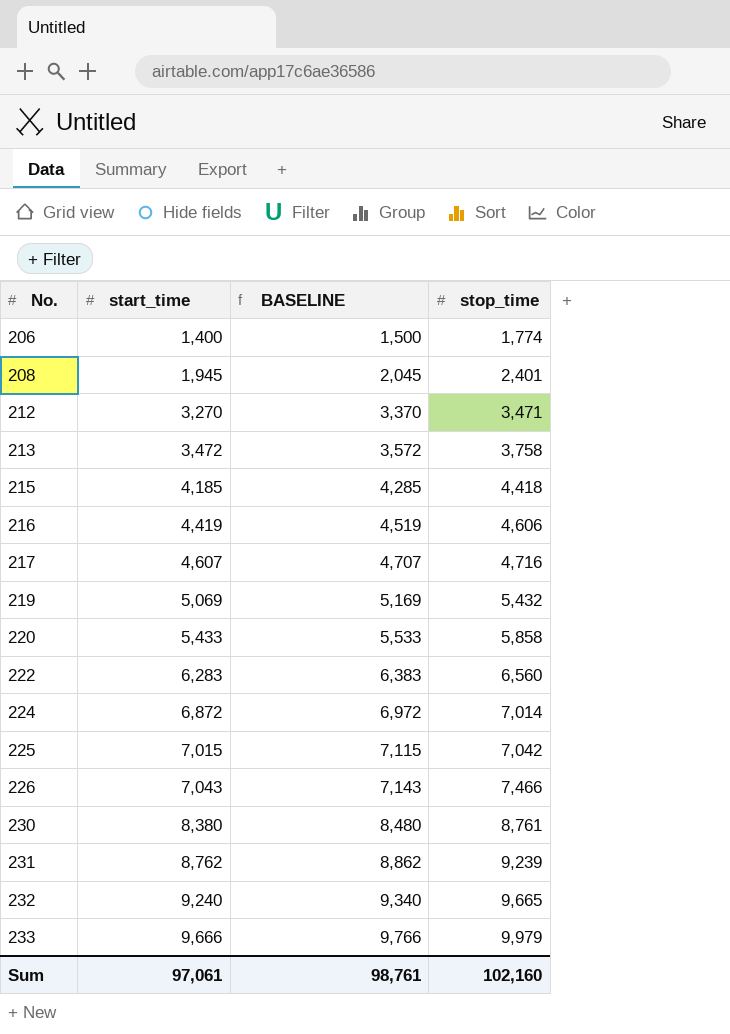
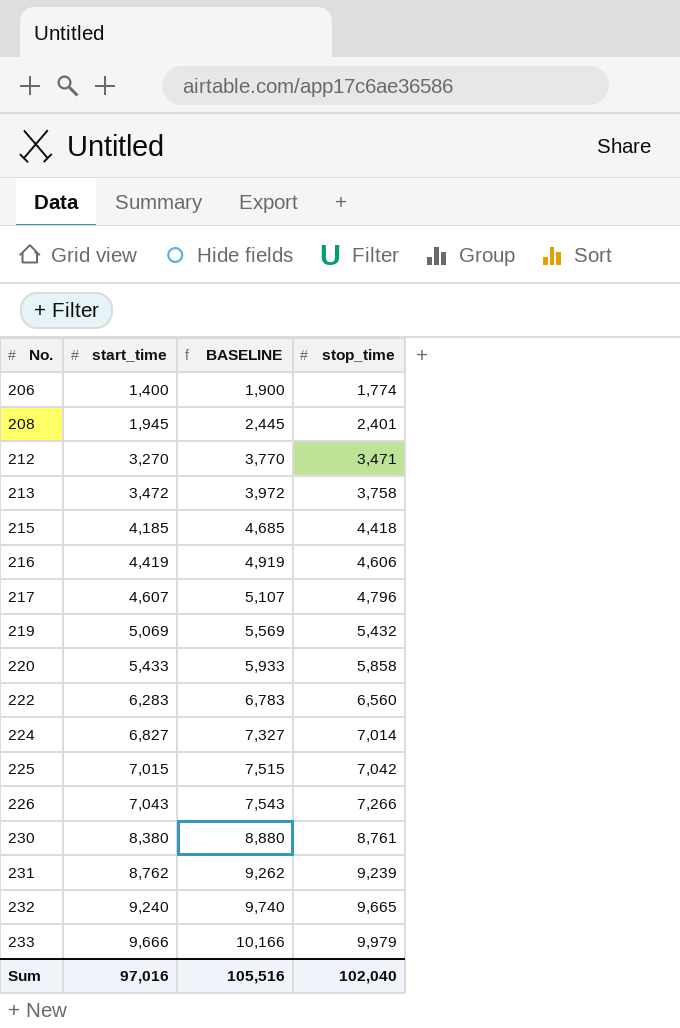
column BASELINE | formula: [start_time] + 100 -> [start_time] + 500
217 | stop_time: 4,716 -> 4,796
224 | start_time: 6,872 -> 6,827
226 | stop_time: 7,466 -> 7,266
Sum | start_time: 97,061 -> 97,016
Sum | BASELINE: 98,761 -> 105,516
Sum | stop_time: 102,160 -> 102,040

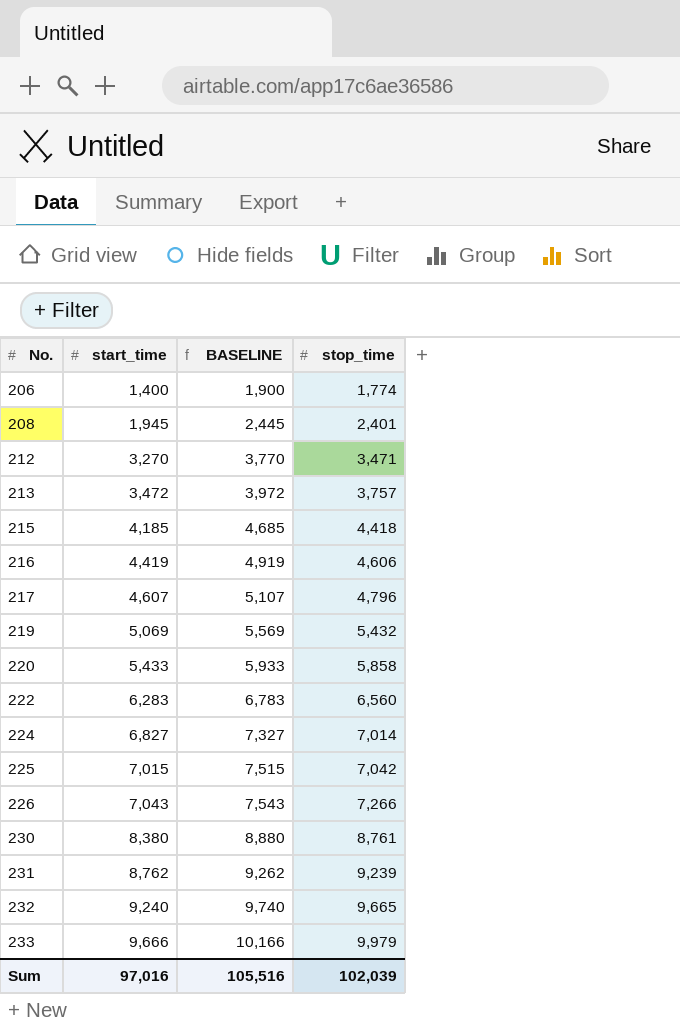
213 | stop_time: 3,758 -> 3,757
Sum | stop_time: 102,040 -> 102,039

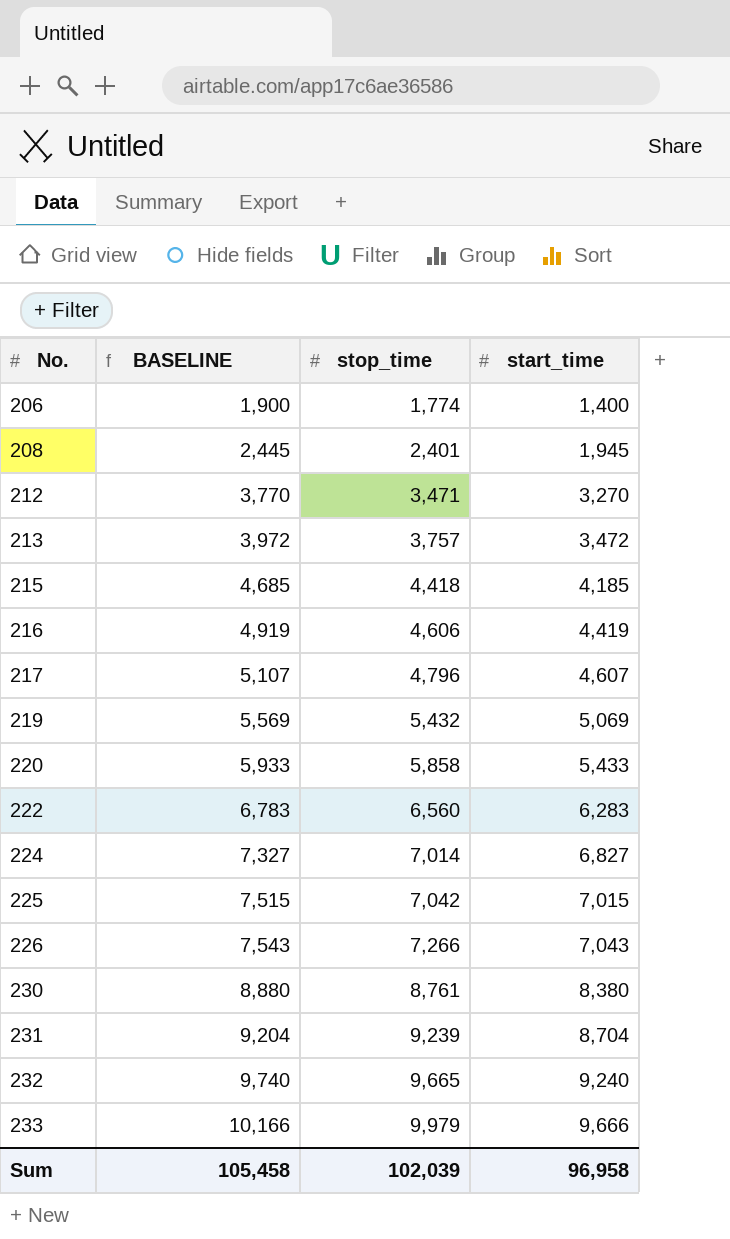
column start_time | position: 2 -> 4
231 | BASELINE: 9,262 -> 9,204
231 | start_time: 8,762 -> 8,704
Sum | BASELINE: 105,516 -> 105,458
Sum | start_time: 97,016 -> 96,958

